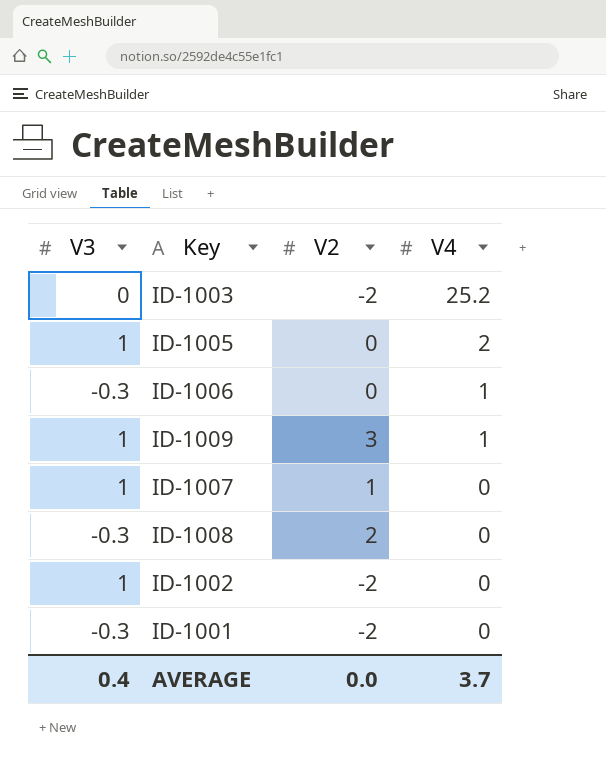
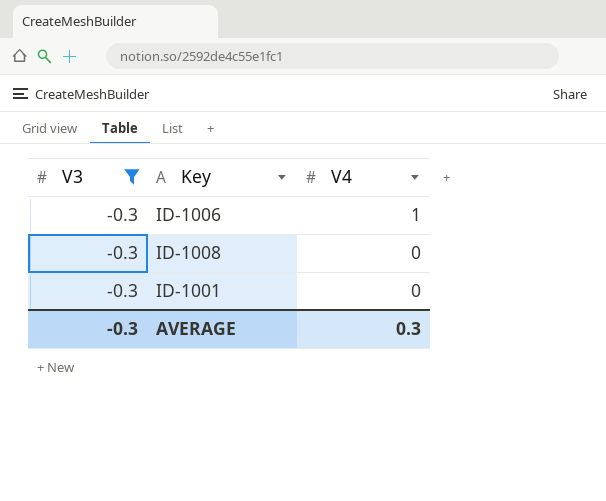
filter: none -> V3 = -0.3
column V2 | position: 3 -> none
AVERAGE | V3: 0.4 -> -0.3
AVERAGE | V4: 3.7 -> 0.3

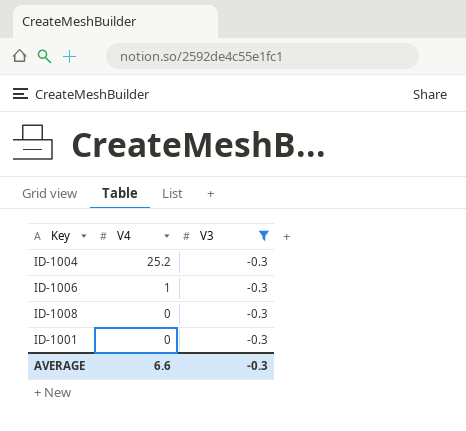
column V3 | position: 1 -> 3
row ID-1004: none -> 25.2 | -0.3
AVERAGE | V4: 0.3 -> 6.6

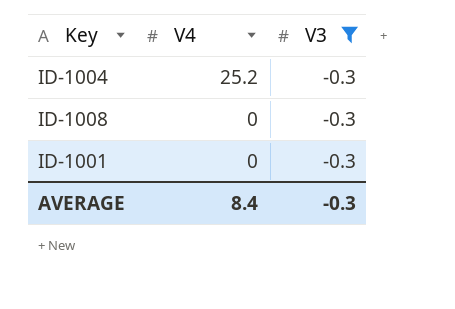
row ID-1006: 1 | -0.3 -> none
AVERAGE | V4: 6.6 -> 8.4

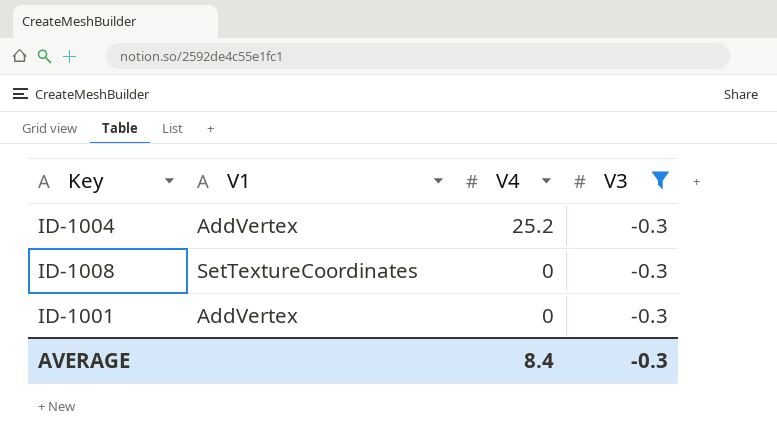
column V1 | position: none -> 2

